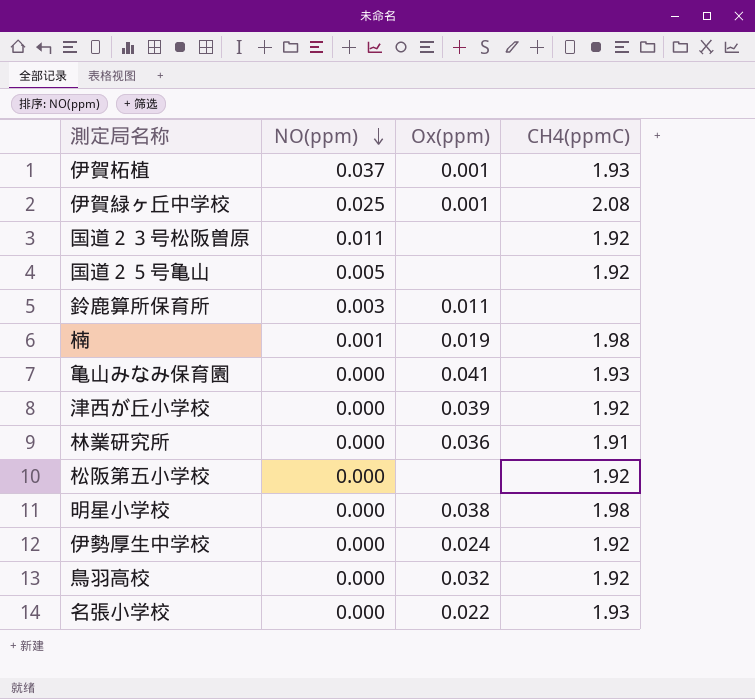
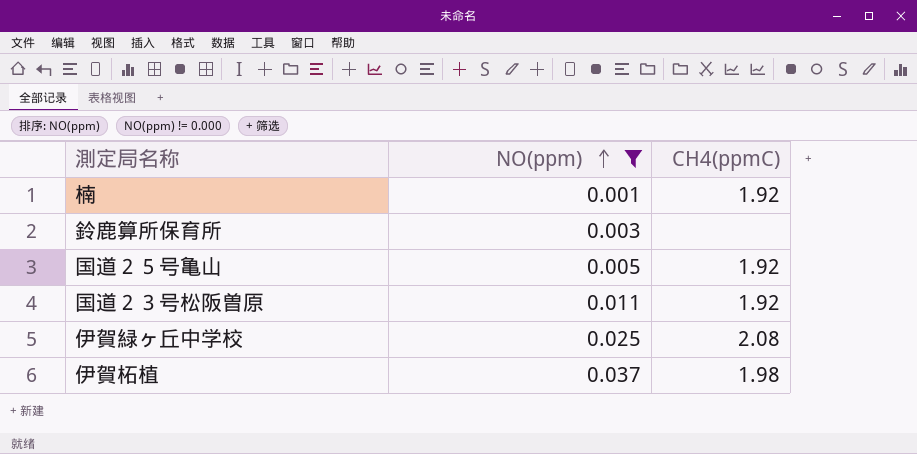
filter: none -> NO(ppm) != 0.000
row order: NO(ppm) descending -> NO(ppm) ascending
column Ox(ppm) | position: 3 -> none
楠 | CH4(ppmC): 1.98 -> 1.92
伊賀柘植 | CH4(ppmC): 1.93 -> 1.98

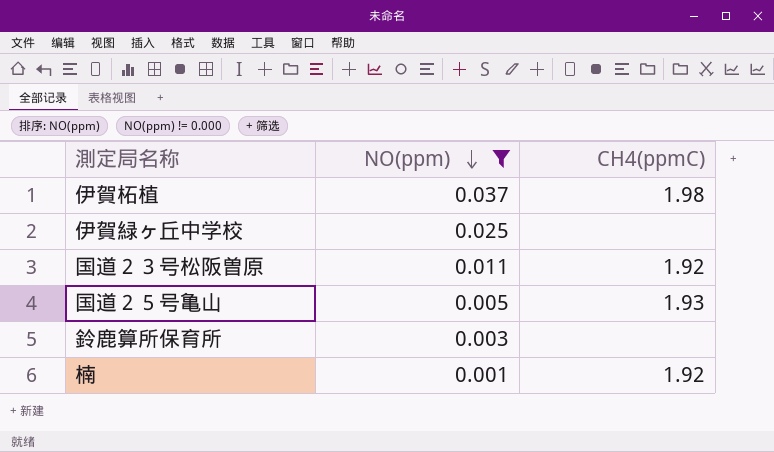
row order: NO(ppm) ascending -> NO(ppm) descending
伊賀緑ヶ丘中学校 | CH4(ppmC): 2.08 -> none
国道２５号亀山 | CH4(ppmC): 1.92 -> 1.93

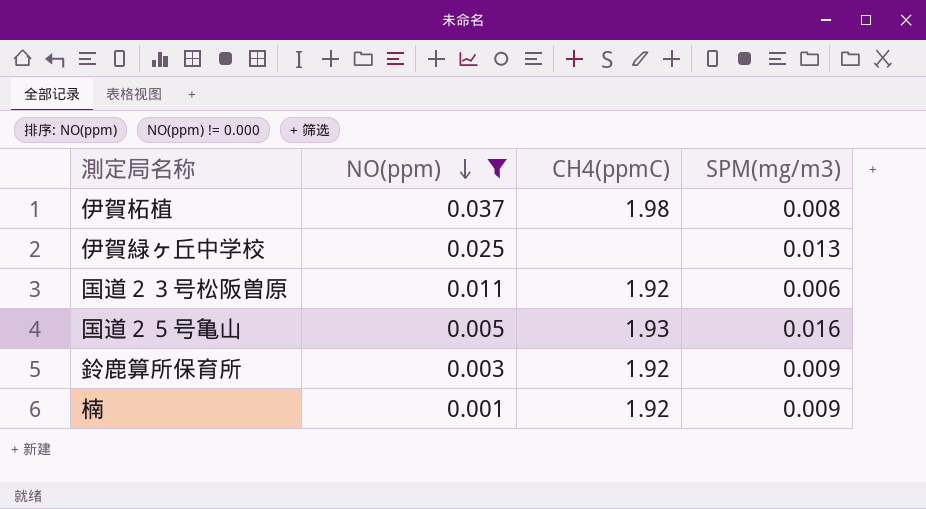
column SPM(mg/m3) | position: none -> 4
鈴鹿算所保育所 | CH4(ppmC): none -> 1.92

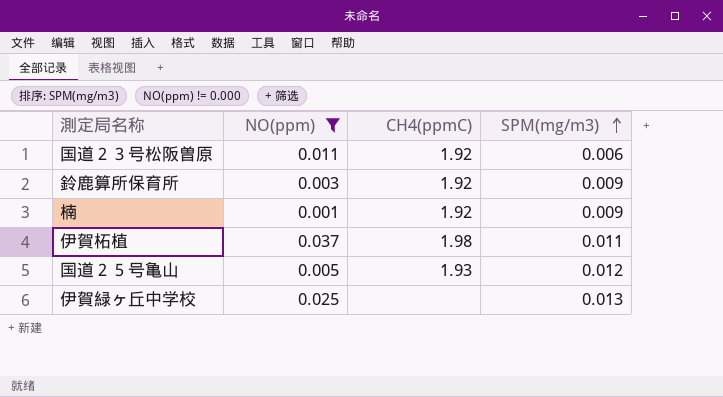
row order: NO(ppm) descending -> SPM(mg/m3) ascending
伊賀柘植 | SPM(mg/m3): 0.008 -> 0.011
国道２５号亀山 | SPM(mg/m3): 0.016 -> 0.012

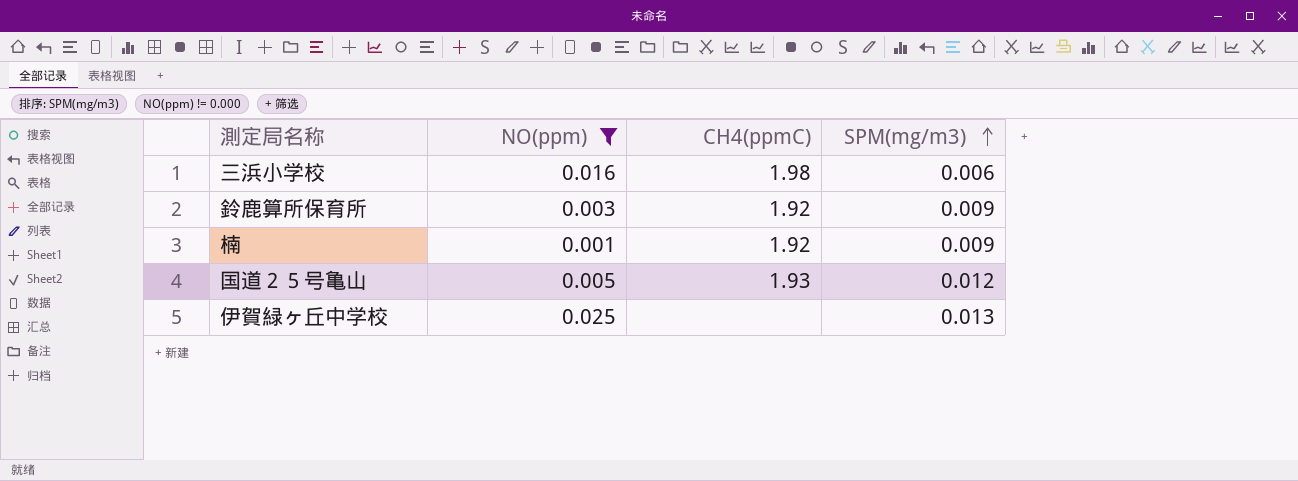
row 国道２３号松阪曽原: 0.011 | 1.92 | 0.006 -> none
row 伊賀柘植: 0.037 | 1.98 | 0.011 -> none
row 三浜小学校: none -> 0.016 | 1.98 | 0.006

